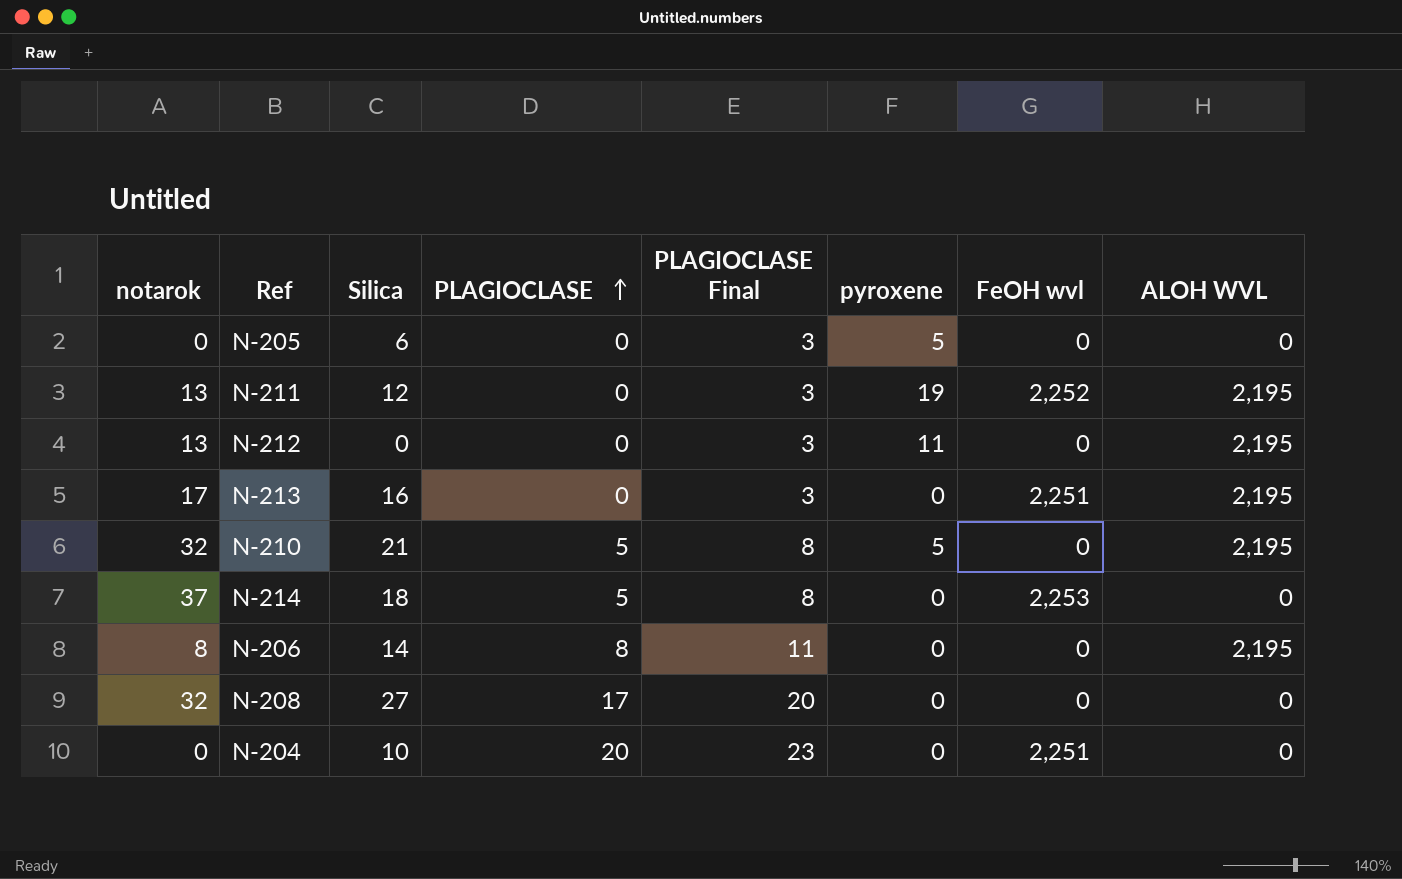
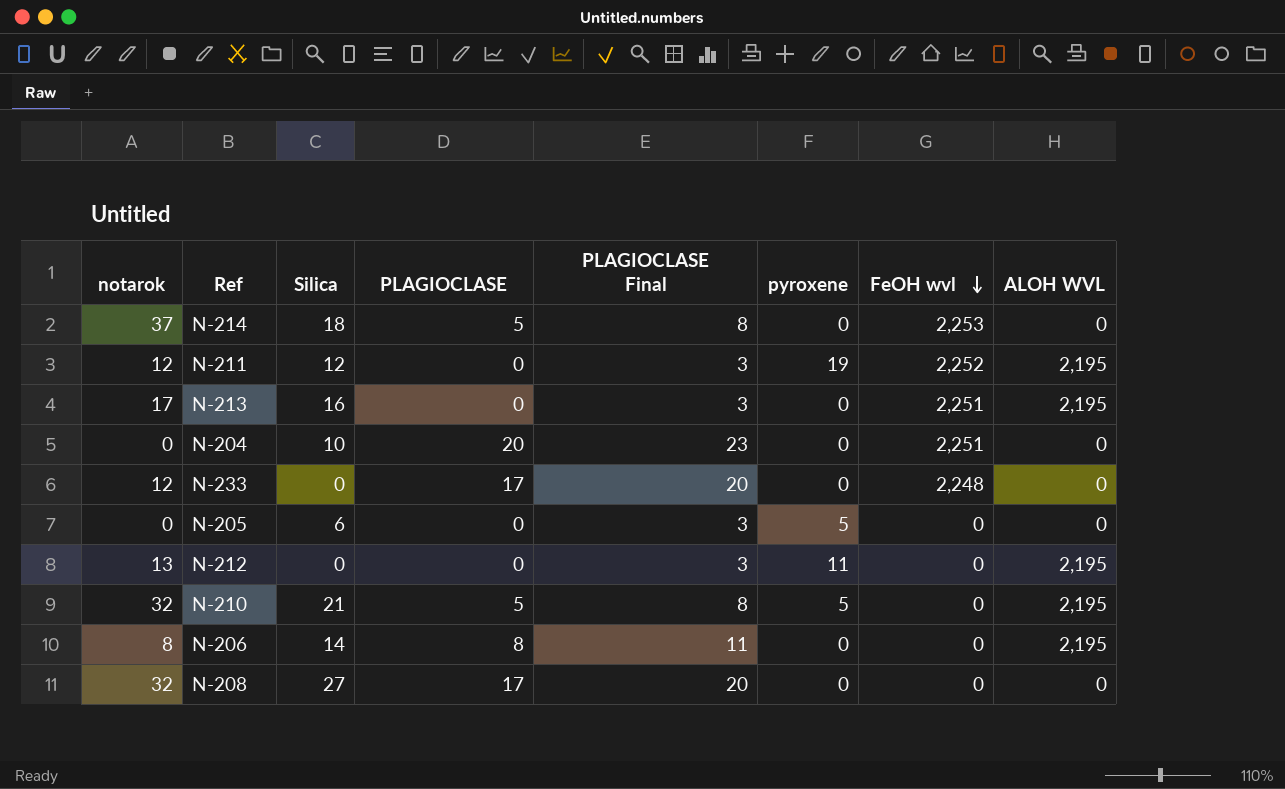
row order: PLAGIOCLASE ascending -> FeOH wvl descending
N-211 | notarok: 13 -> 12
row N-233: none -> 12 | 0 | 17 | 20 | 0 | 2,248 | 0

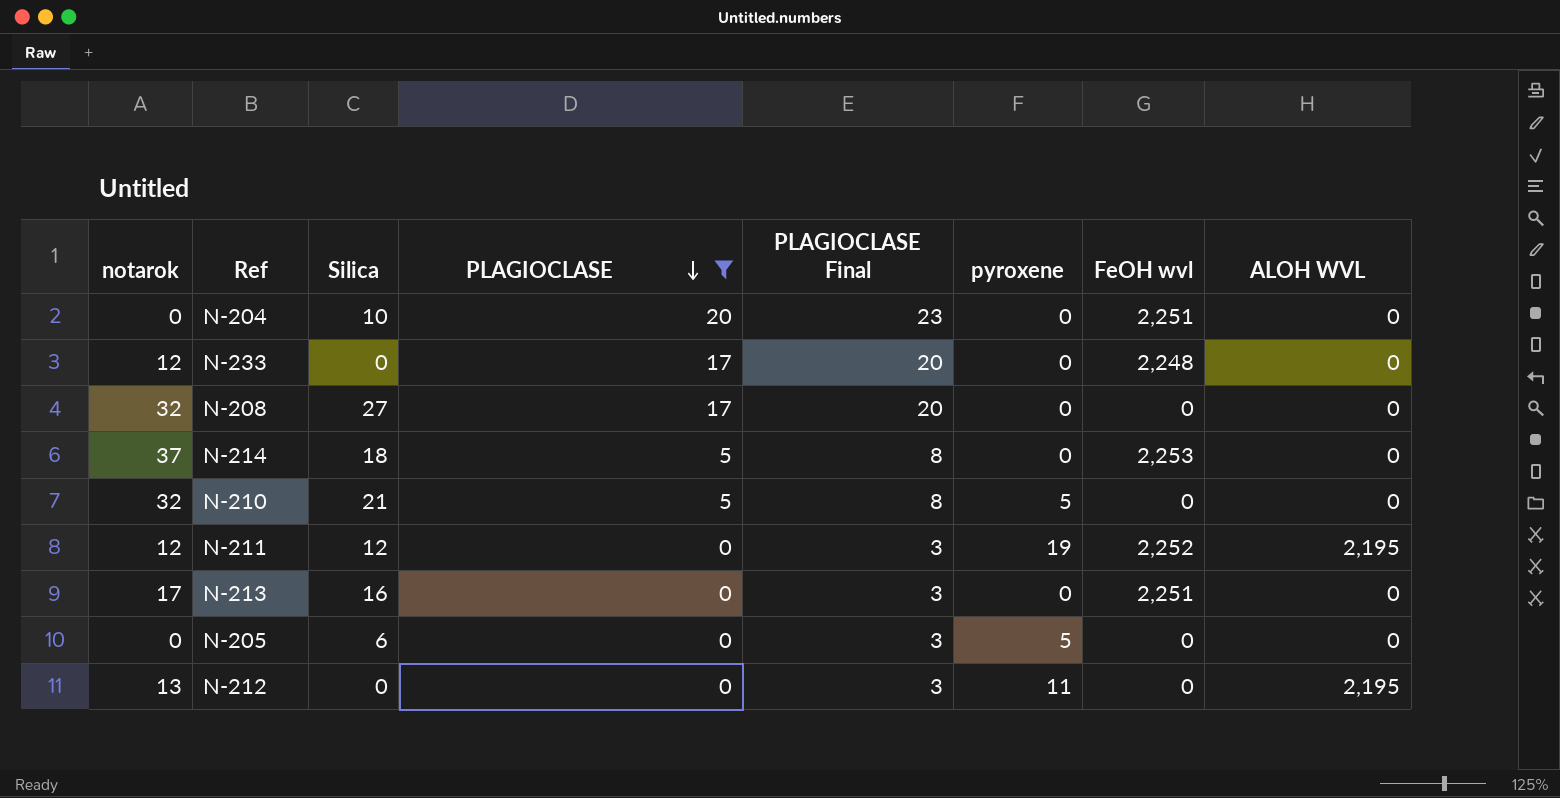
filter: none -> PLAGIOCLASE != 8
row order: FeOH wvl descending -> PLAGIOCLASE descending
N-210 | ALOH WVL: 2,195 -> 0
N-213 | ALOH WVL: 2,195 -> 0

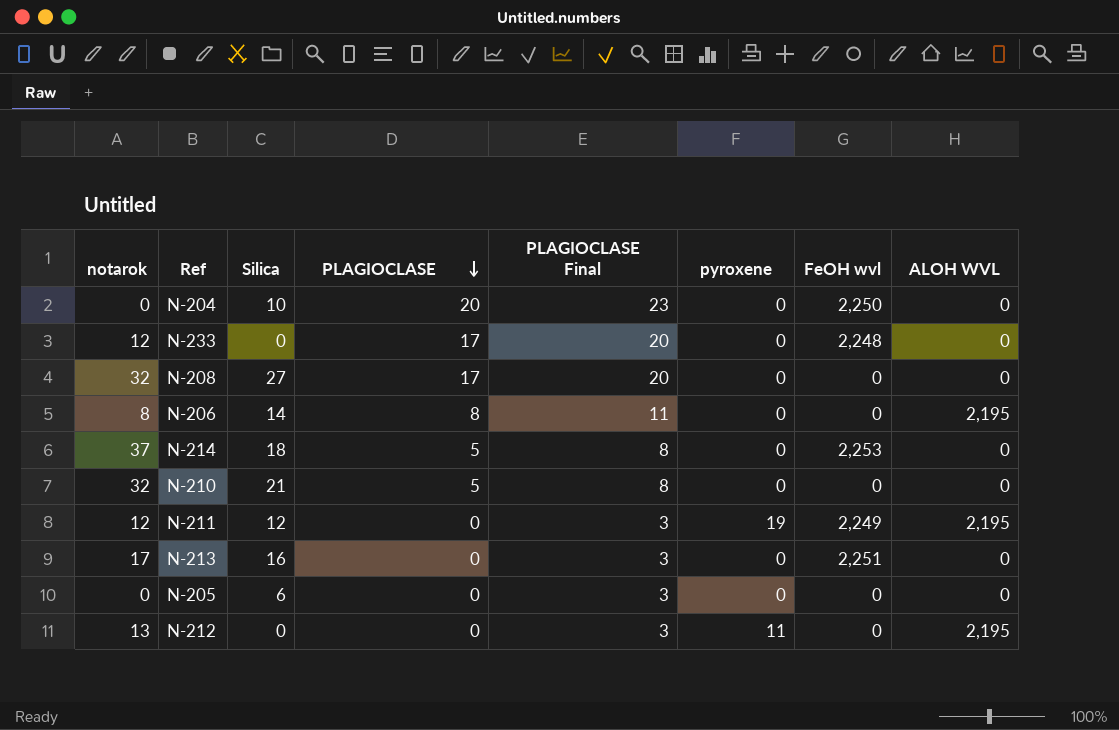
filter: PLAGIOCLASE != 8 -> none
N-204 | FeOH wvl: 2,251 -> 2,250
N-210 | pyroxene: 5 -> 0
N-211 | FeOH wvl: 2,252 -> 2,249
N-205 | pyroxene: 5 -> 0

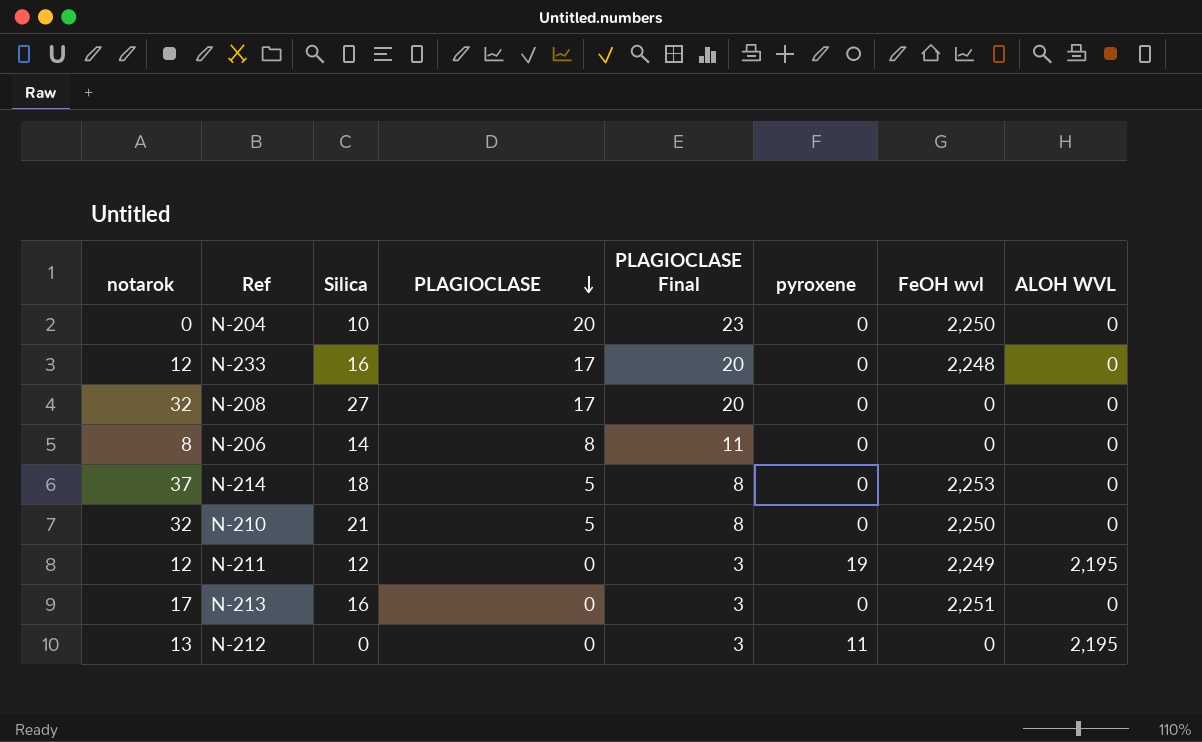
row N-205: 0 | 6 | 0 | 3 | 0 | 0 | 0 -> none
N-233 | Silica: 0 -> 16
N-206 | ALOH WVL: 2,195 -> 0
N-210 | FeOH wvl: 0 -> 2,250

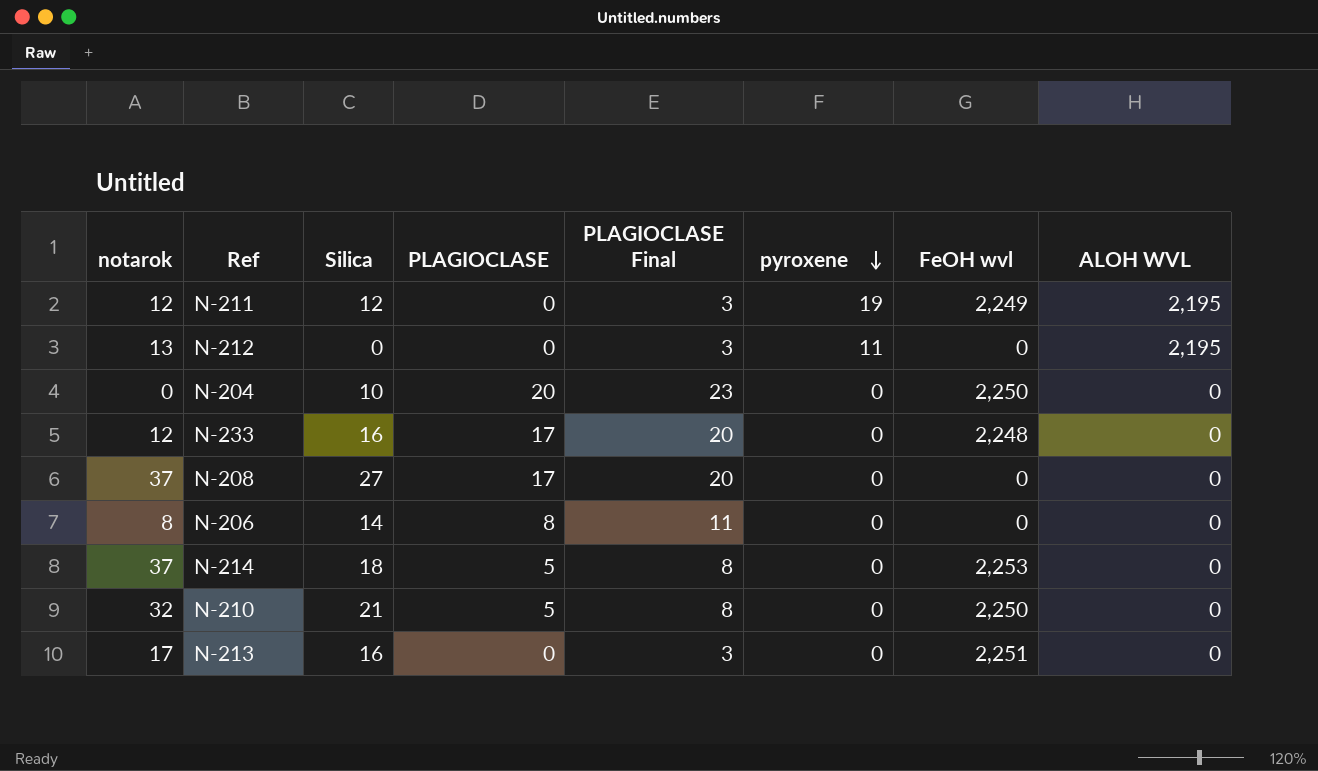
row order: PLAGIOCLASE descending -> pyroxene descending
N-208 | notarok: 32 -> 37

